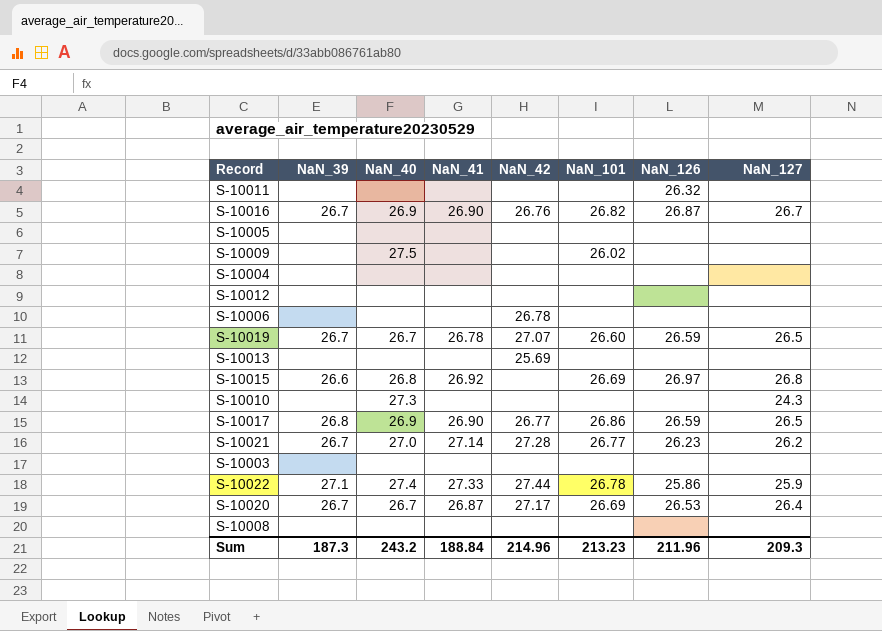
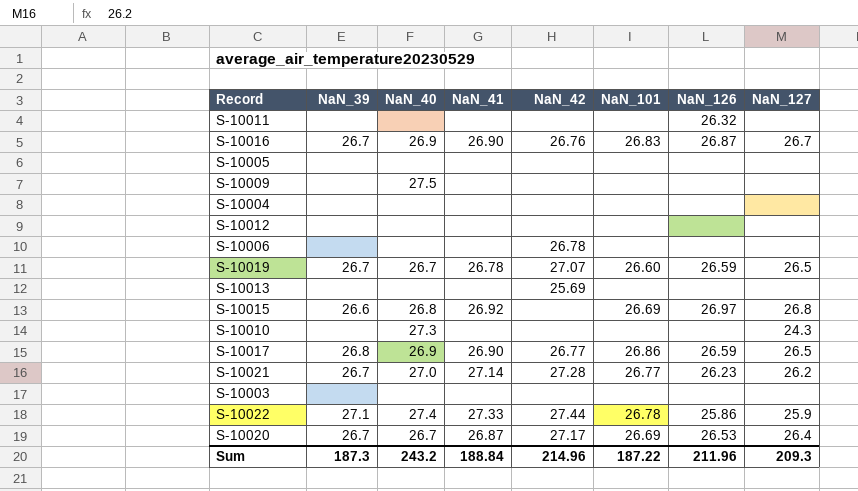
row S-10008: none | none | none | none | none | none | none -> none
S-10016 | NaN_101: 26.82 -> 26.83
S-10009 | NaN_101: 26.02 -> none
Sum | NaN_101: 213.23 -> 187.22

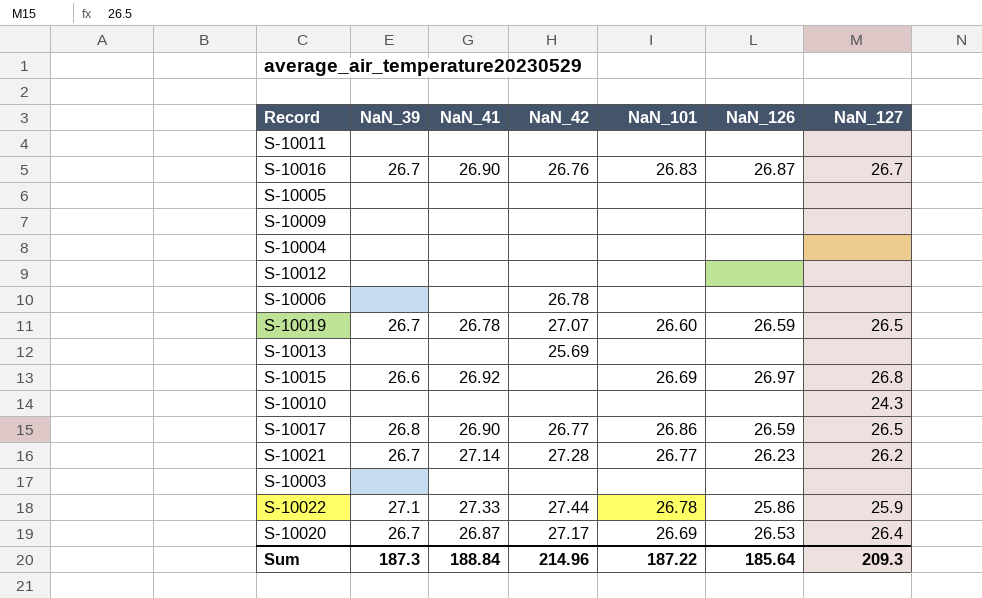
column NaN_40 | position: 3 -> none
S-10011 | NaN_126: 26.32 -> none
Sum | NaN_126: 211.96 -> 185.64

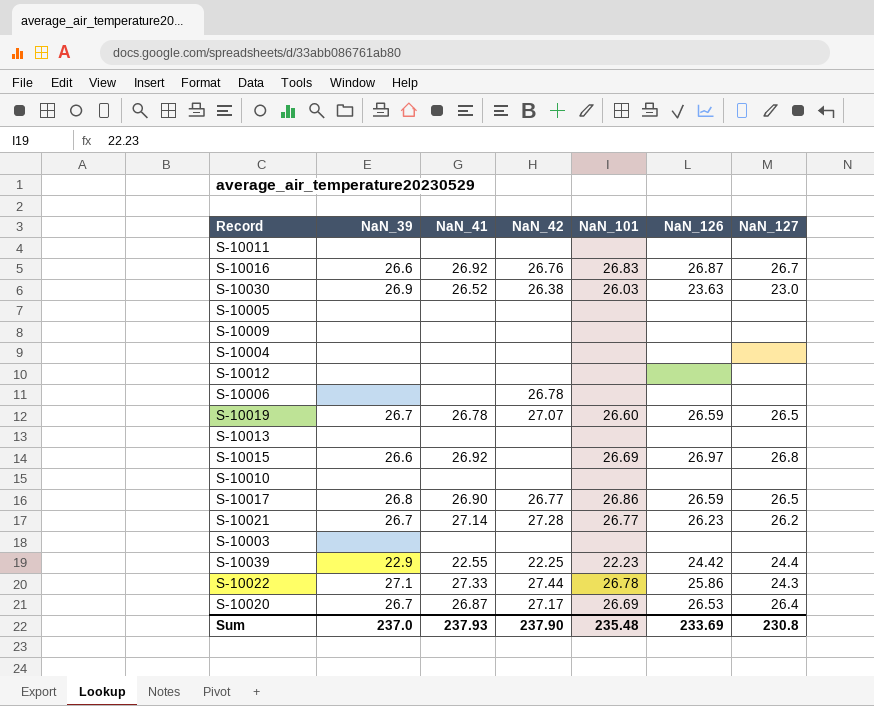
S-10016 | NaN_39: 26.7 -> 26.6
S-10016 | NaN_41: 26.90 -> 26.92
row S-10030: none -> 26.9 | 26.52 | 26.38 | 26.03 | 23.63 | 23.0
S-10013 | NaN_42: 25.69 -> none
S-10010 | NaN_127: 24.3 -> none
row S-10039: none -> 22.9 | 22.55 | 22.25 | 22.23 | 24.42 | 24.4
S-10022 | NaN_127: 25.9 -> 24.3
Sum | NaN_39: 187.3 -> 237.0
Sum | NaN_41: 188.84 -> 237.93
Sum | NaN_42: 214.96 -> 237.90
Sum | NaN_101: 187.22 -> 235.48
Sum | NaN_126: 185.64 -> 233.69
Sum | NaN_127: 209.3 -> 230.8

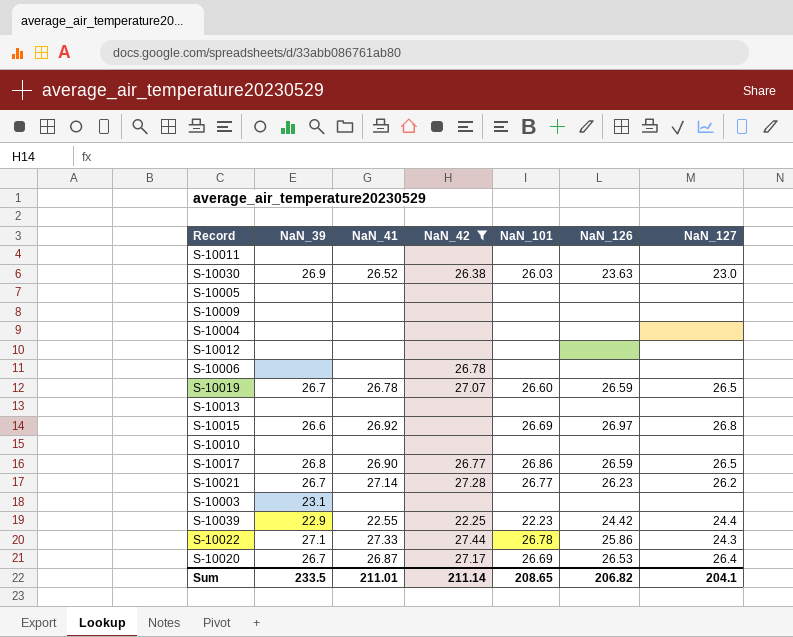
filter: none -> NaN_42 != 26.76
S-10003 | NaN_39: none -> 23.1
Sum | NaN_39: 237.0 -> 233.5
Sum | NaN_41: 237.93 -> 211.01
Sum | NaN_42: 237.90 -> 211.14
Sum | NaN_101: 235.48 -> 208.65
Sum | NaN_126: 233.69 -> 206.82
Sum | NaN_127: 230.8 -> 204.1

